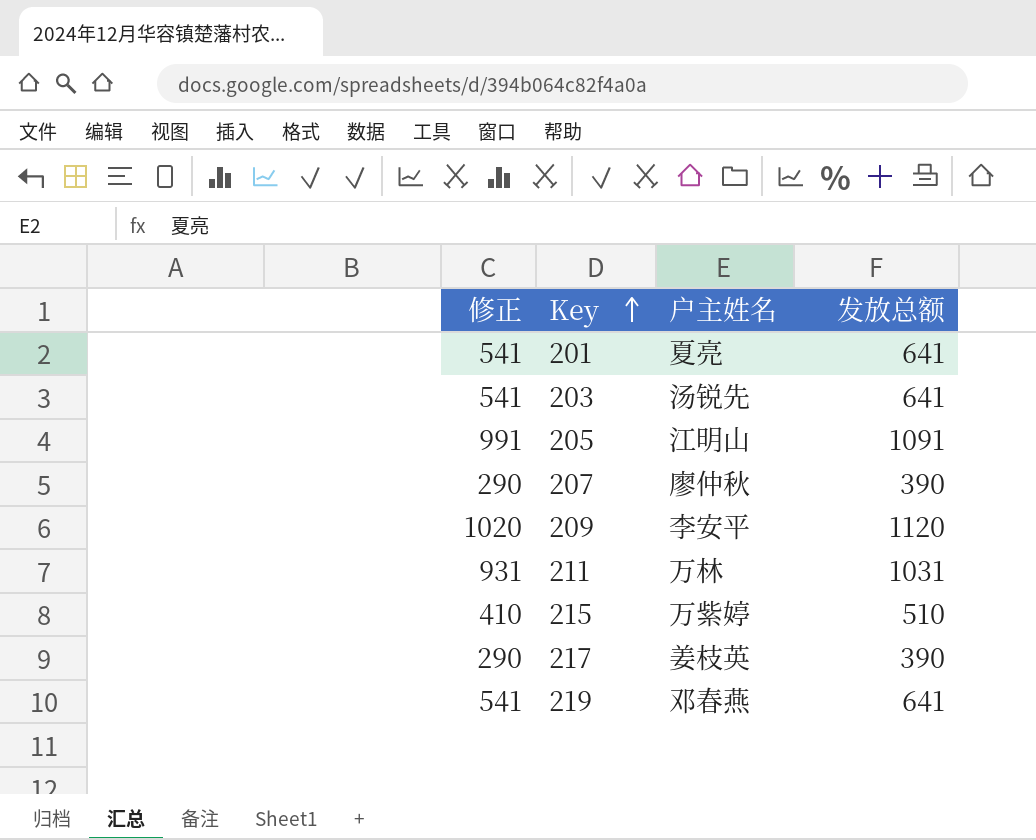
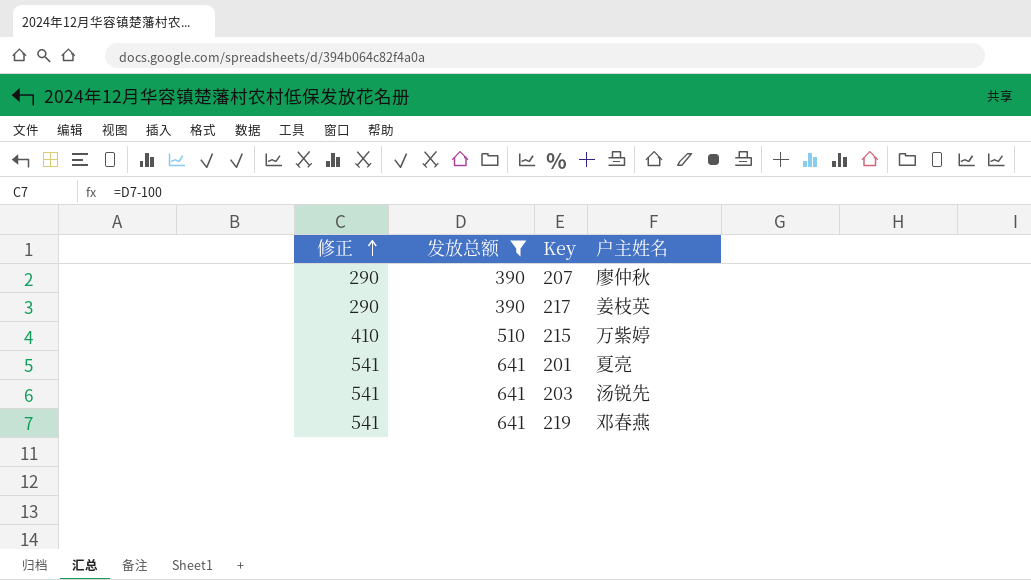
filter: none -> 发放总额 <= 641
row order: Key ascending -> 修正 ascending
column 发放总额 | position: 4 -> 2

